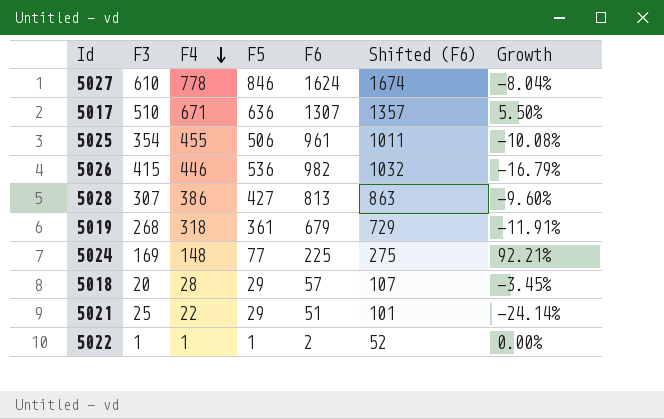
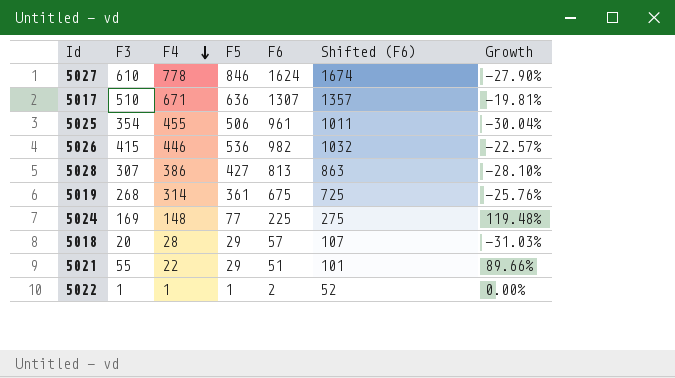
column Growth | formula: ([F4] - [F5]) / [F5] -> ([F3] - [F5]) / [F5]
5019 | F4: 318 -> 314
5019 | F6: 679 -> 675
5019 | Shifted (F6): 729 -> 725
5021 | F3: 25 -> 55

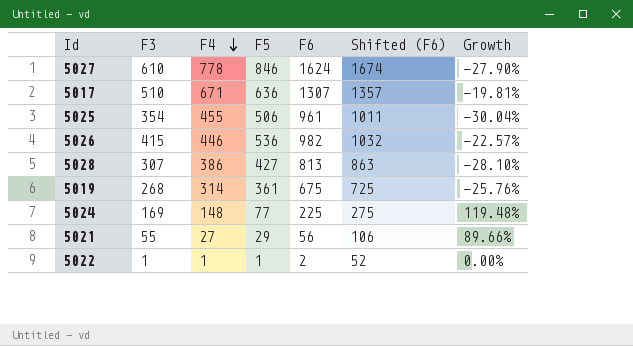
row 5018: 20 | 28 | 29 | 57 | 107 | -31.03% -> none
5021 | F4: 22 -> 27
5021 | F6: 51 -> 56
5021 | Shifted (F6): 101 -> 106

